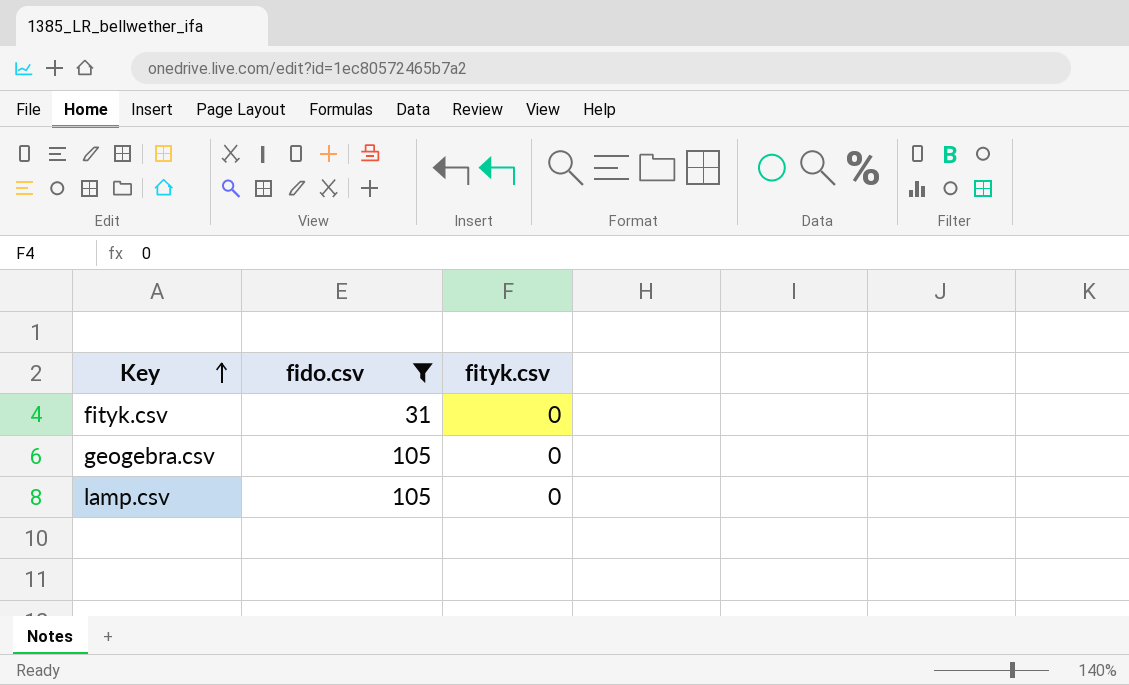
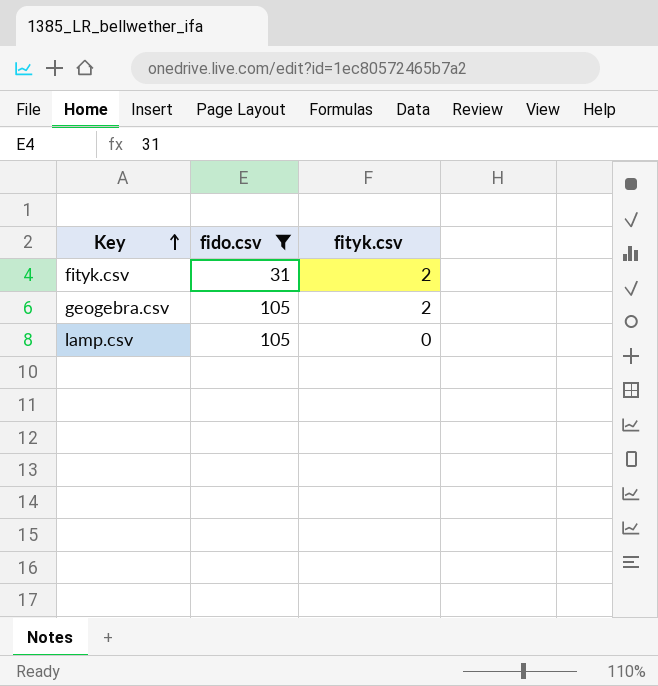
fityk.csv | fityk.csv: 0 -> 2
geogebra.csv | fityk.csv: 0 -> 2

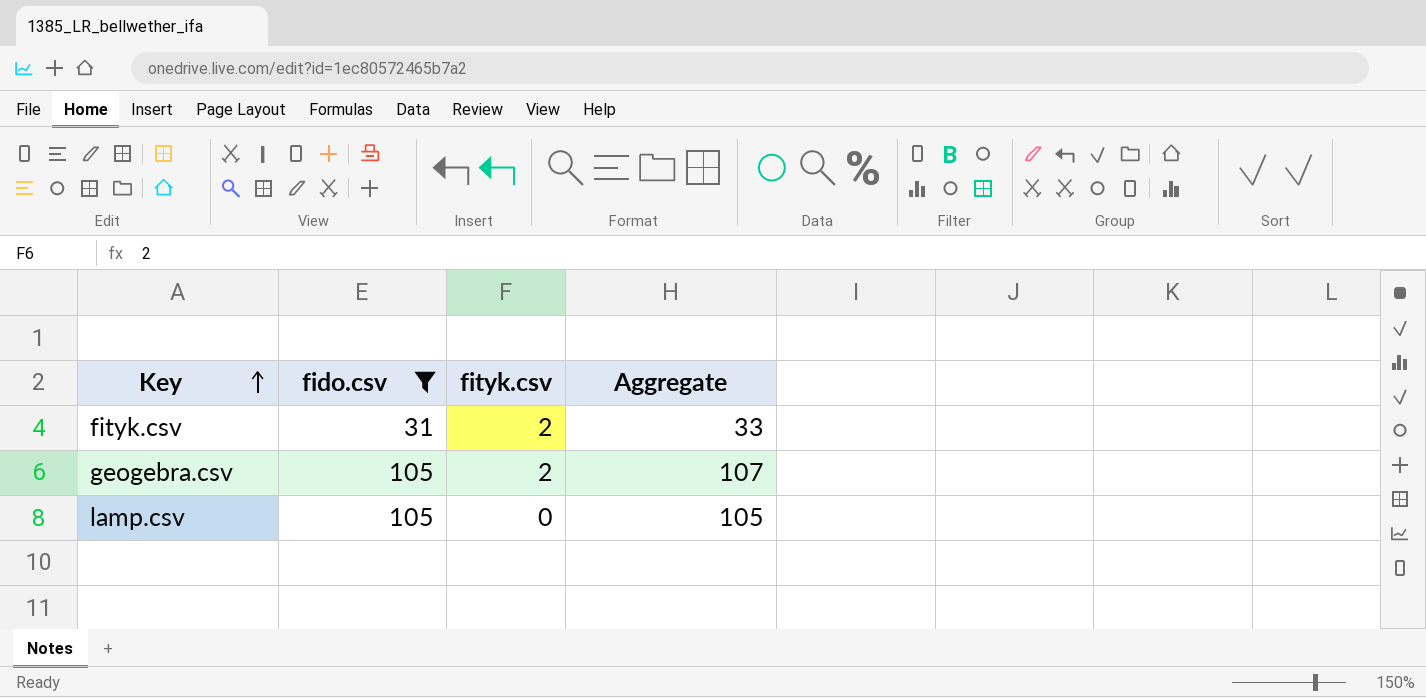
column Aggregate | formula: none -> [fido.csv] + [fityk.csv]

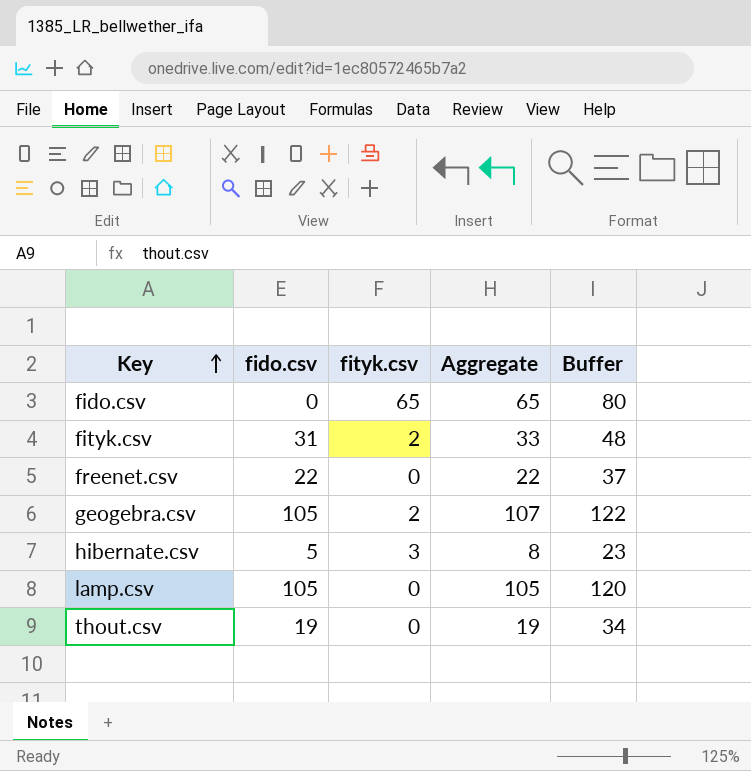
filter: fido.csv >= 31 -> none
column Buffer | formula: none -> [Aggregate] + 15

